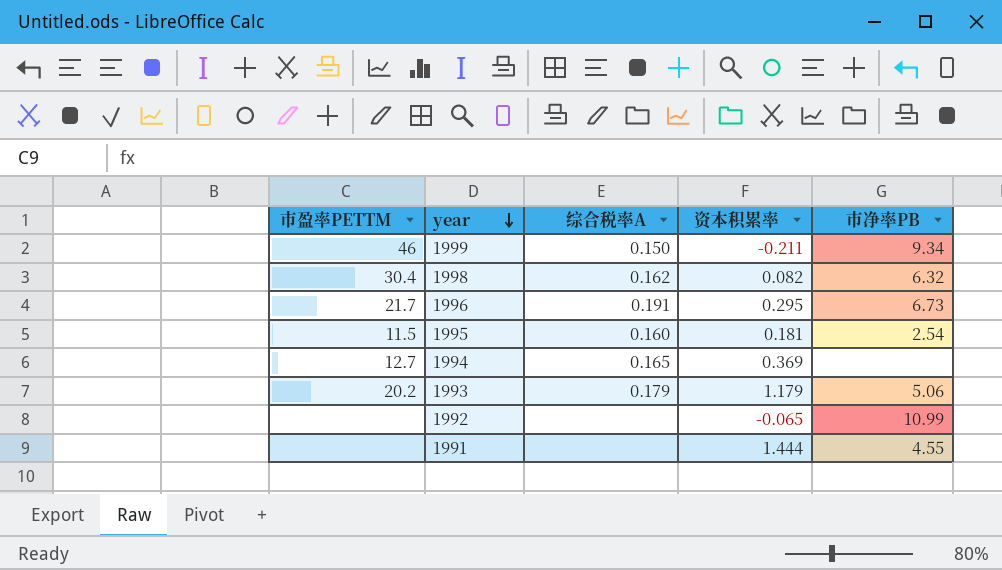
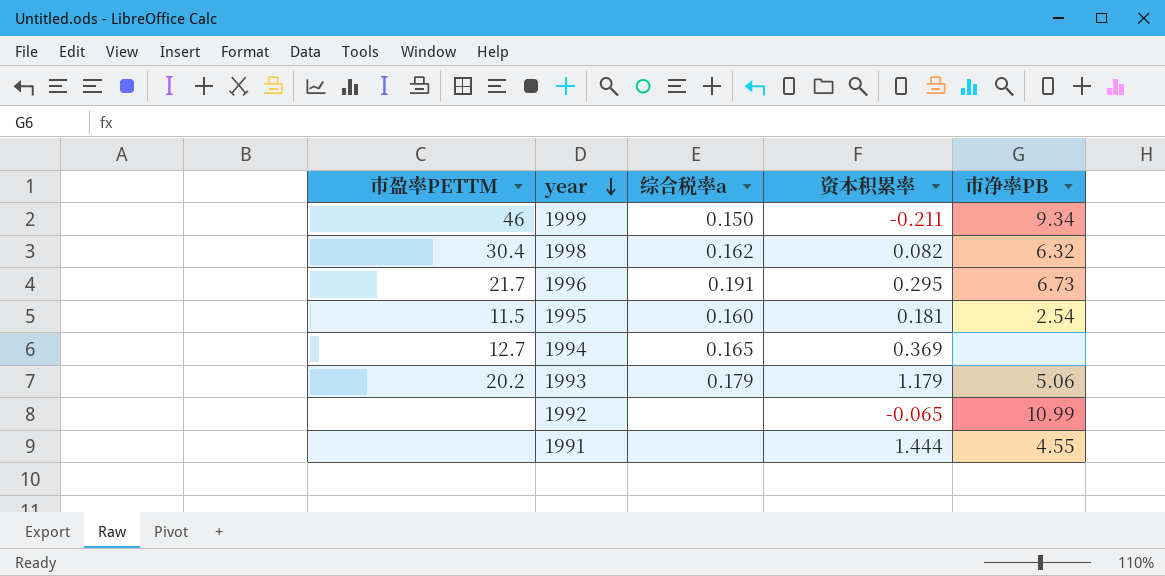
column name: 综合税率A -> 综合税率a

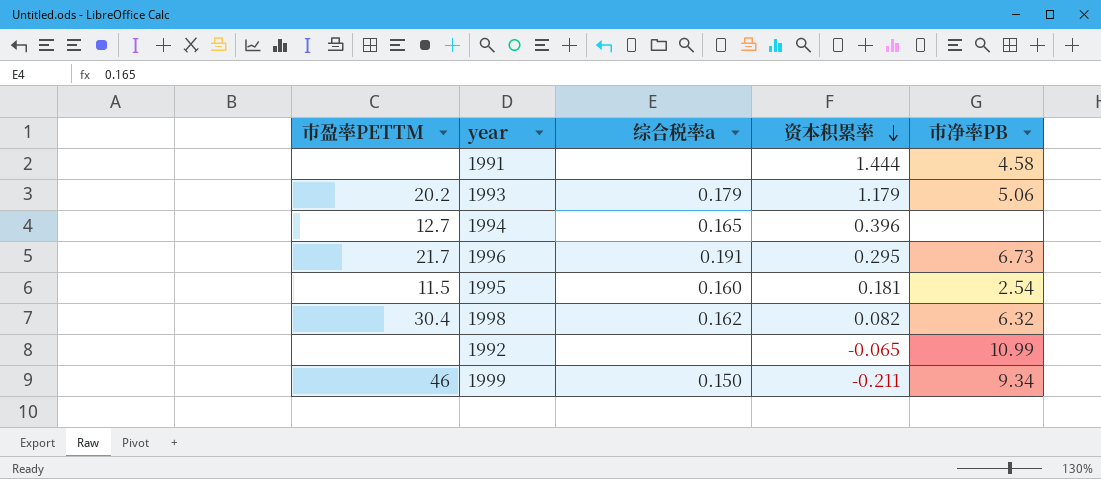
row order: year descending -> 资本积累率 descending
1991 | 市净率PB: 4.55 -> 4.58
1994 | 资本积累率: 0.369 -> 0.396

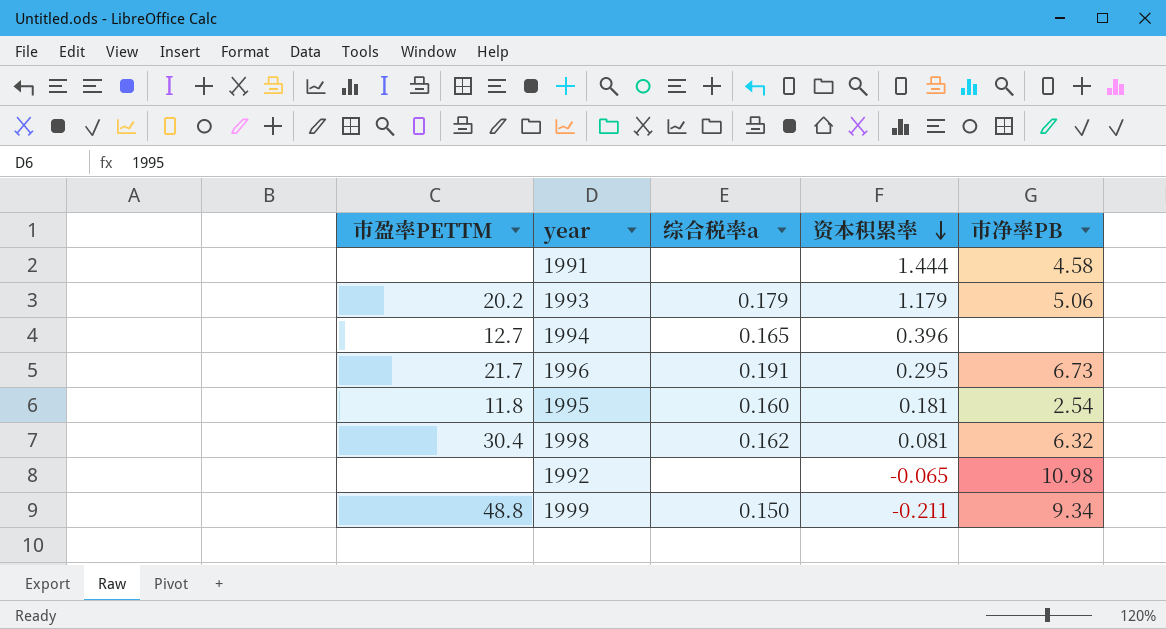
1995 | 市盈率PETTM: 11.5 -> 11.8
1998 | 资本积累率: 0.082 -> 0.081
1992 | 市净率PB: 10.99 -> 10.98
1999 | 市盈率PETTM: 46 -> 48.8

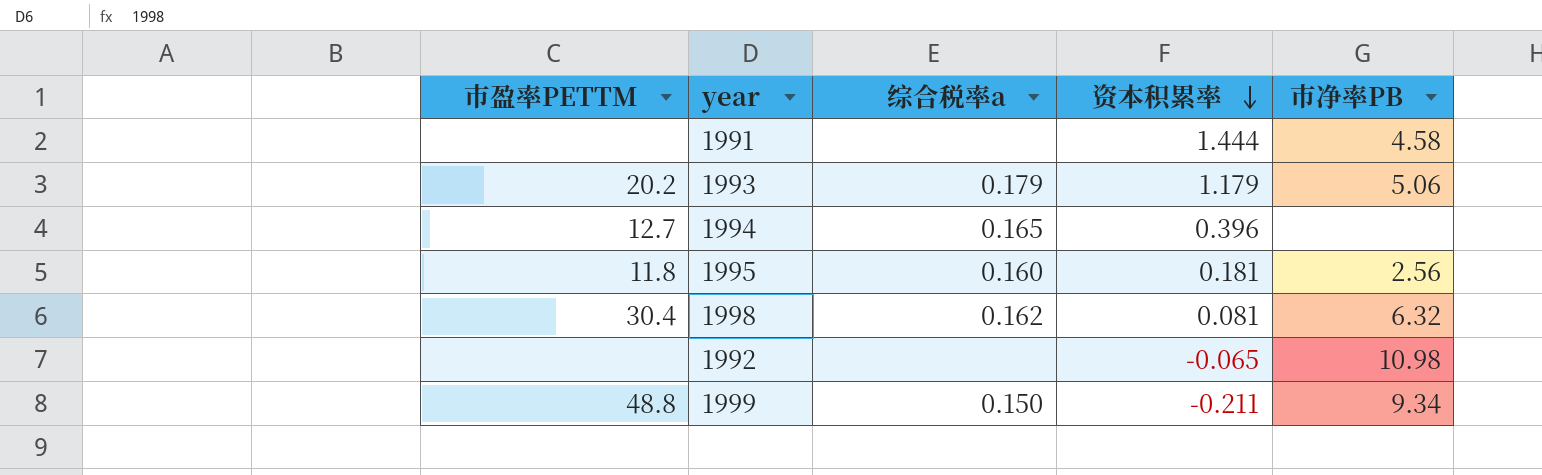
row 1996: 21.7 | 0.191 | 0.295 | 6.73 -> none
1995 | 市净率PB: 2.54 -> 2.56

